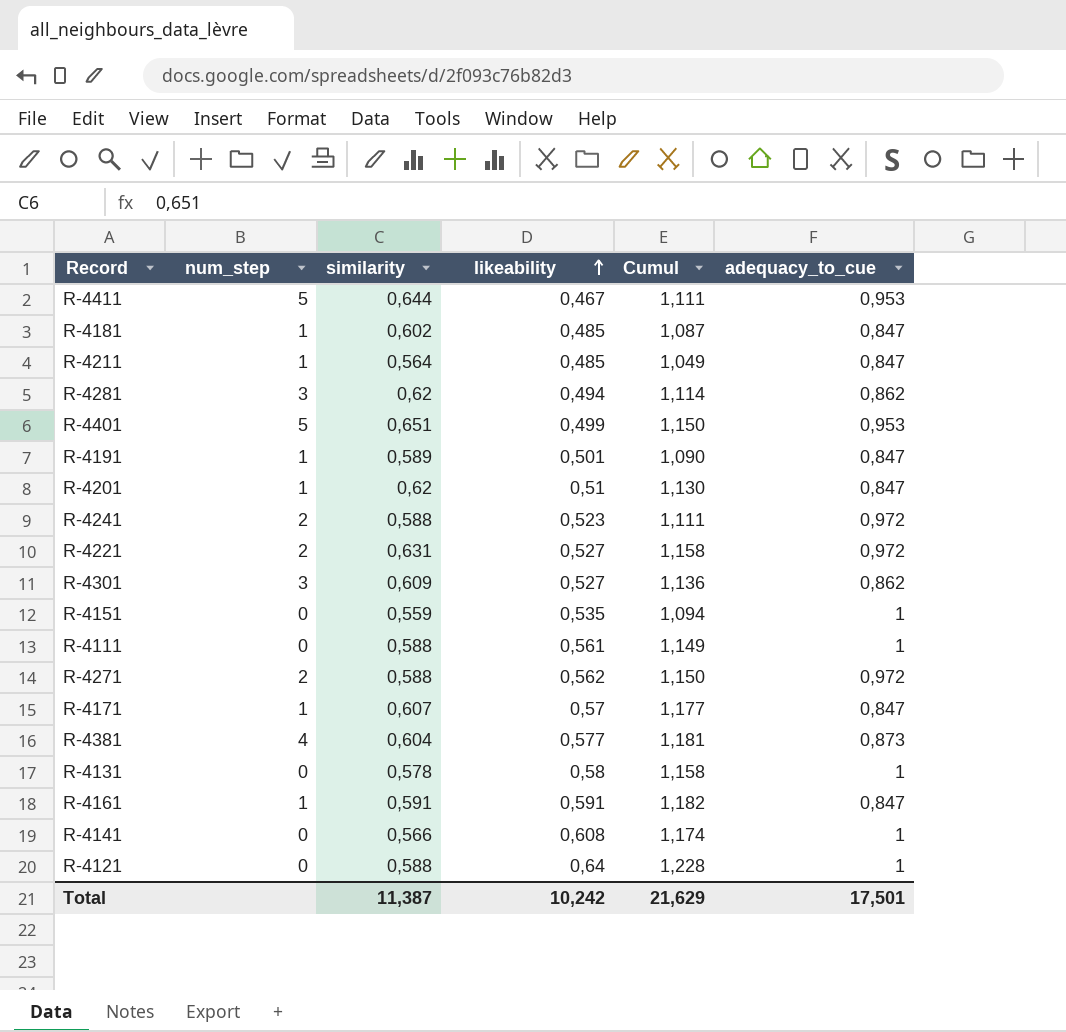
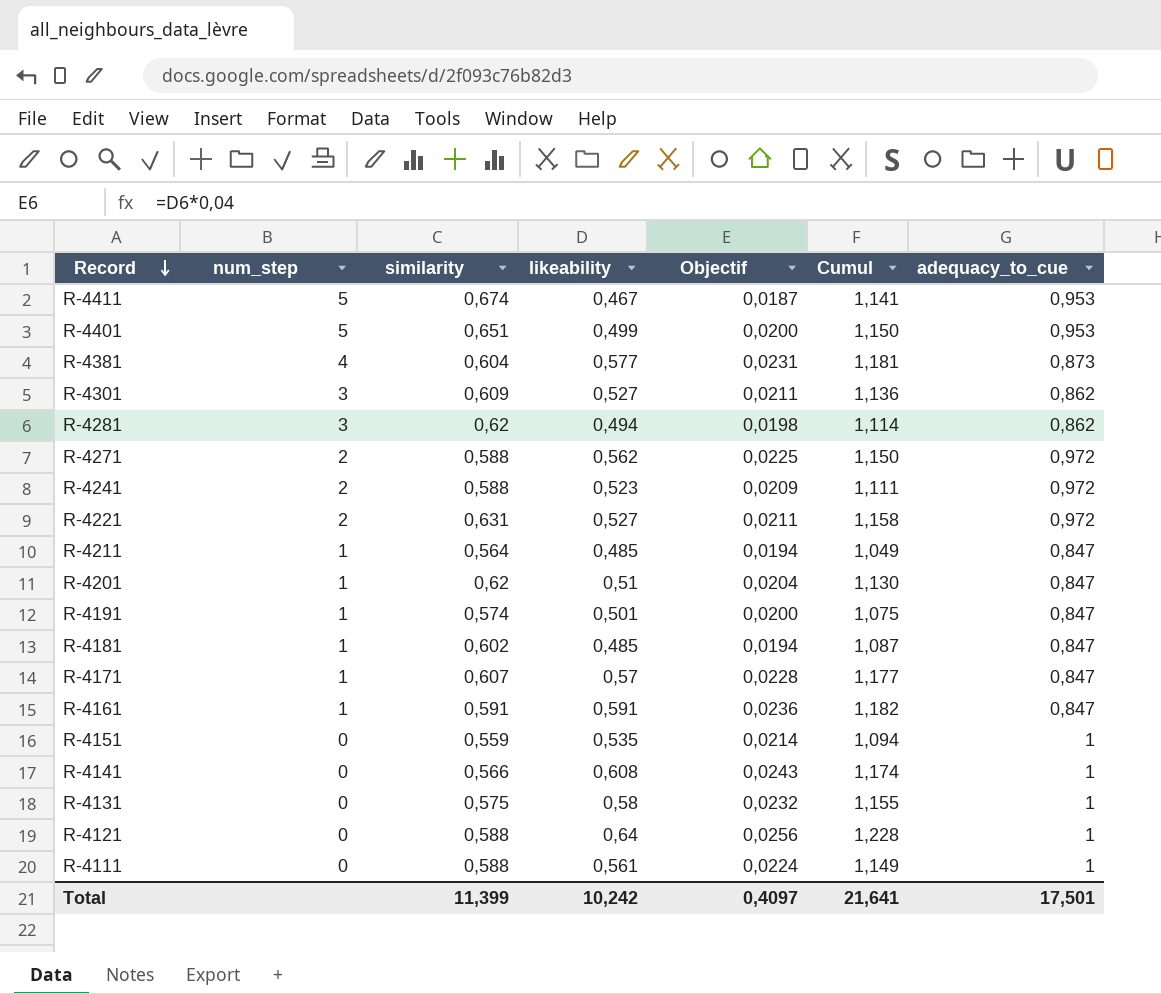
row order: likeability ascending -> Record descending
column Objectif | formula: none -> [likeability] * 0,04
R-4411 | similarity: 0,644 -> 0,674
R-4411 | Cumul: 1,111 -> 1,141
R-4191 | similarity: 0,589 -> 0,574
R-4191 | Cumul: 1,090 -> 1,075
R-4131 | similarity: 0,578 -> 0,575
R-4131 | Cumul: 1,158 -> 1,155
Total | similarity: 11,387 -> 11,399
Total | Cumul: 21,629 -> 21,641

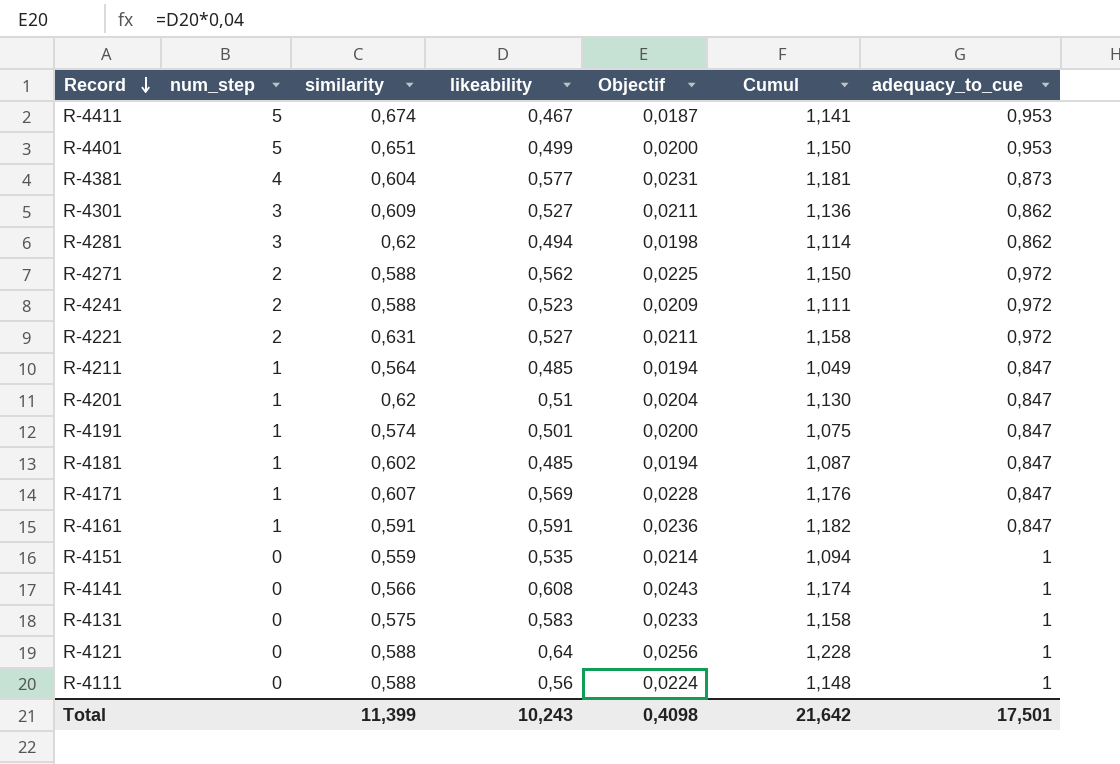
R-4171 | likeability: 0,57 -> 0,569
R-4171 | Cumul: 1,177 -> 1,176
R-4131 | likeability: 0,58 -> 0,583
R-4131 | Objectif: 0,0232 -> 0,0233
R-4131 | Cumul: 1,155 -> 1,158
R-4111 | likeability: 0,561 -> 0,56
R-4111 | Cumul: 1,149 -> 1,148
Total | likeability: 10,242 -> 10,243
Total | Objectif: 0,4097 -> 0,4098
Total | Cumul: 21,641 -> 21,642

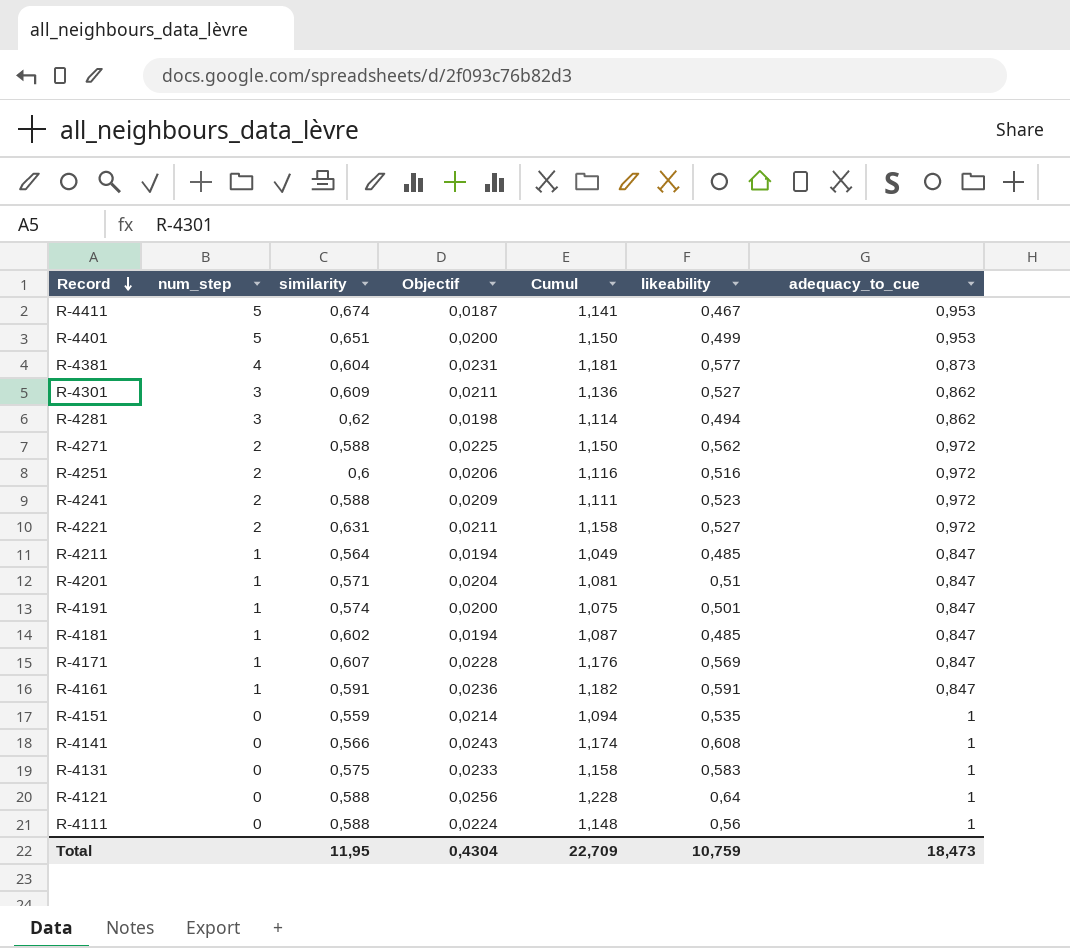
column likeability | position: 4 -> 6
row R-4251: none -> 2 | 0,6 | 0,0206 | 1,116 | 0,516 | 0,972
R-4201 | similarity: 0,62 -> 0,571
R-4201 | Cumul: 1,130 -> 1,081
Total | similarity: 11,399 -> 11,95
Total | Objectif: 0,4098 -> 0,4304
Total | Cumul: 21,642 -> 22,709
Total | likeability: 10,243 -> 10,759
Total | adequacy_to_cue: 17,501 -> 18,473

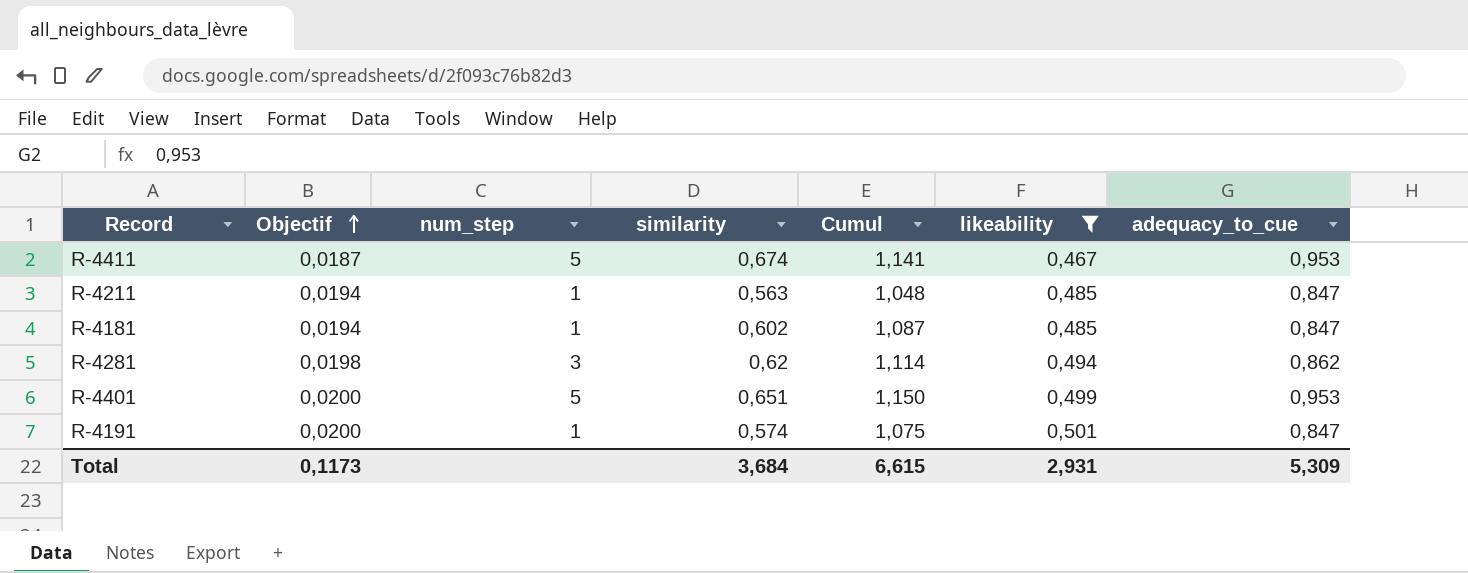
filter: none -> likeability <= 0,501
row order: Record descending -> Objectif ascending
column Objectif | position: 4 -> 2
R-4211 | similarity: 0,564 -> 0,563
R-4211 | Cumul: 1,049 -> 1,048
Total | Objectif: 0,4304 -> 0,1173
Total | similarity: 11,95 -> 3,684
Total | Cumul: 22,709 -> 6,615
Total | likeability: 10,759 -> 2,931
Total | adequacy_to_cue: 18,473 -> 5,309

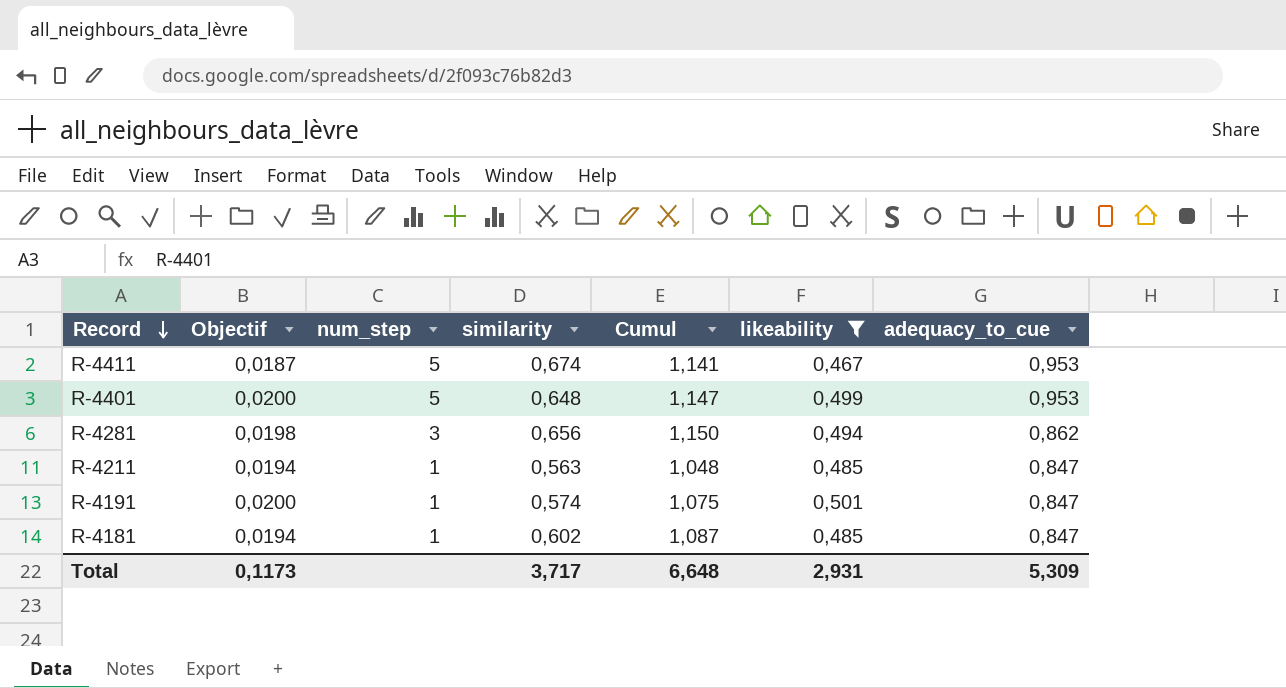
row order: Objectif ascending -> Record descending
R-4401 | similarity: 0,651 -> 0,648
R-4401 | Cumul: 1,150 -> 1,147
R-4281 | similarity: 0,62 -> 0,656
R-4281 | Cumul: 1,114 -> 1,150
Total | similarity: 3,684 -> 3,717
Total | Cumul: 6,615 -> 6,648

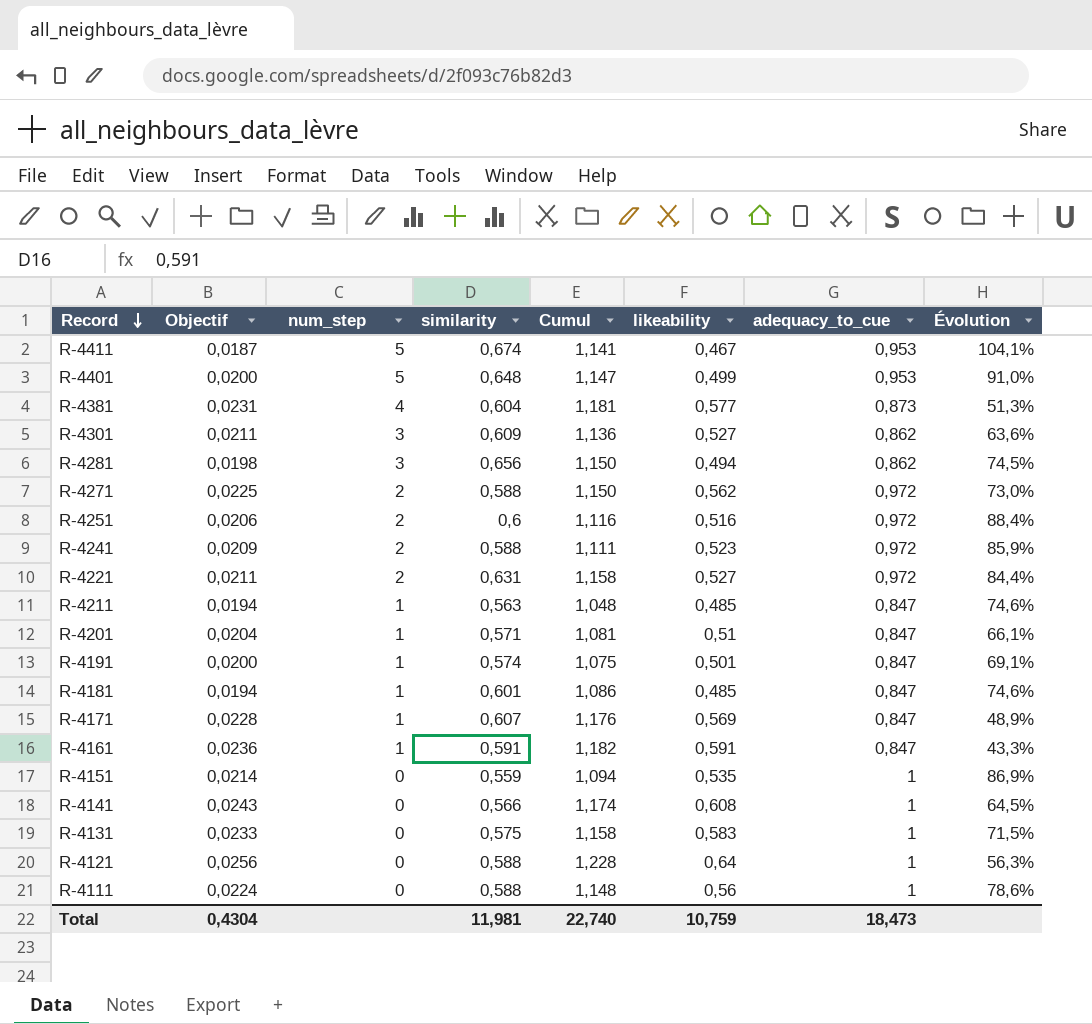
filter: likeability <= 0,501 -> none
column Évolution | formula: none -> ([adequacy_to_cue] - [likeability]) / [likeability]
R-4181 | similarity: 0,602 -> 0,601
R-4181 | Cumul: 1,087 -> 1,086
Total | Objectif: 0,1173 -> 0,4304
Total | similarity: 3,717 -> 11,981
Total | Cumul: 6,648 -> 22,740
Total | likeability: 2,931 -> 10,759
Total | adequacy_to_cue: 5,309 -> 18,473

